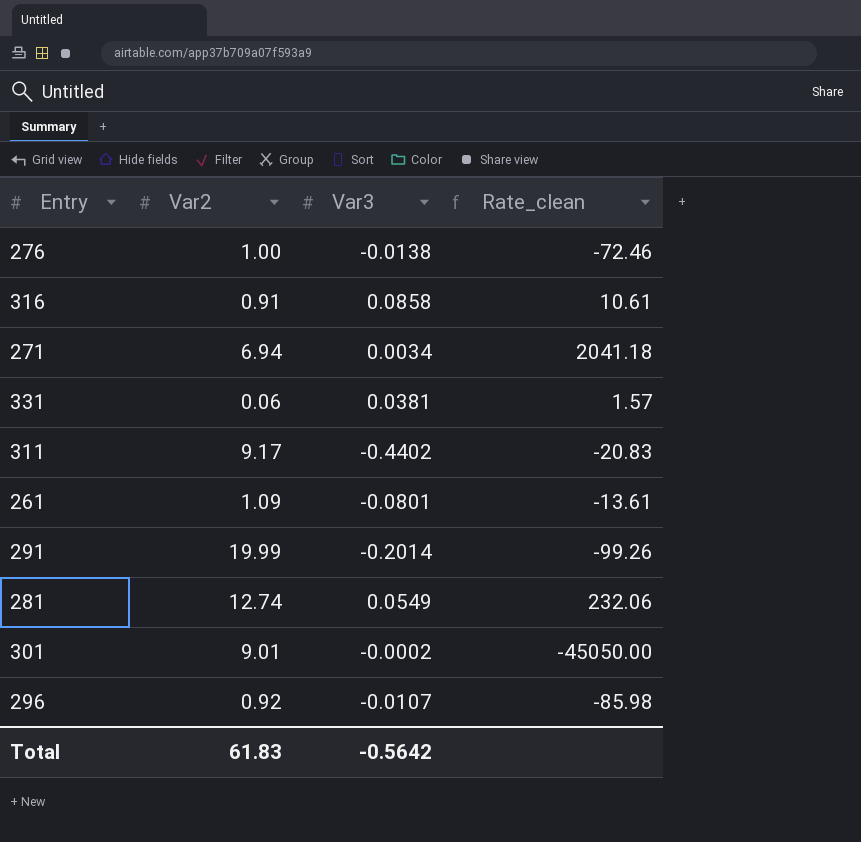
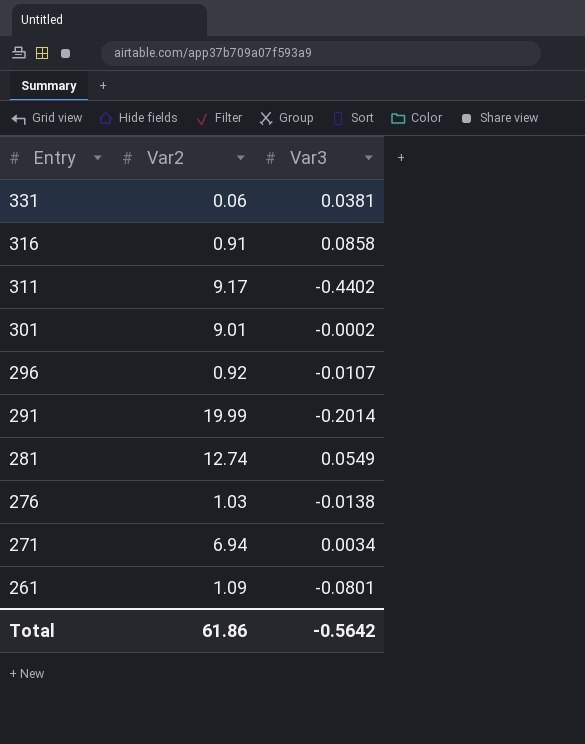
row order: none -> Entry descending
column Rate_clean | formula: [Var2] / [Var3] -> none
276 | Var2: 1.00 -> 1.03
Total | Var2: 61.83 -> 61.86

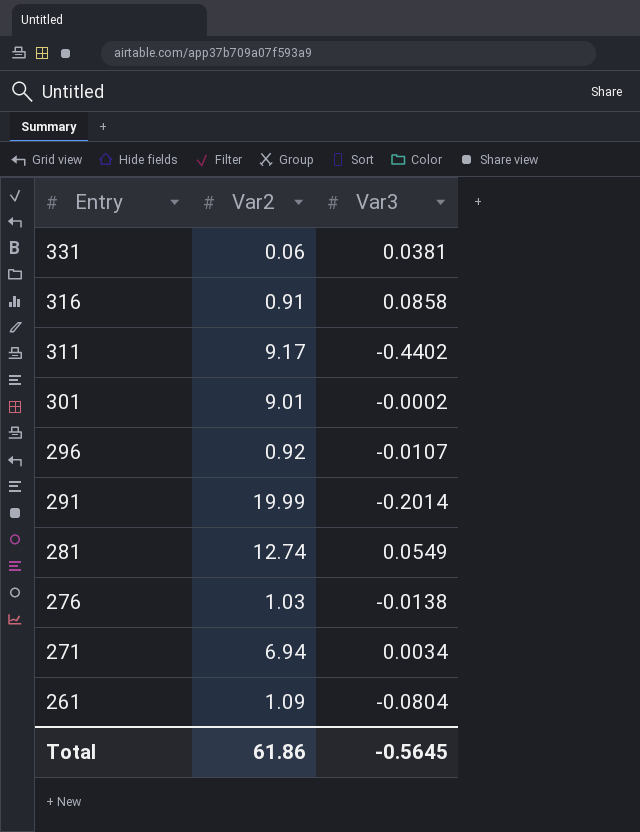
261 | Var3: -0.0801 -> -0.0804
Total | Var3: -0.5642 -> -0.5645

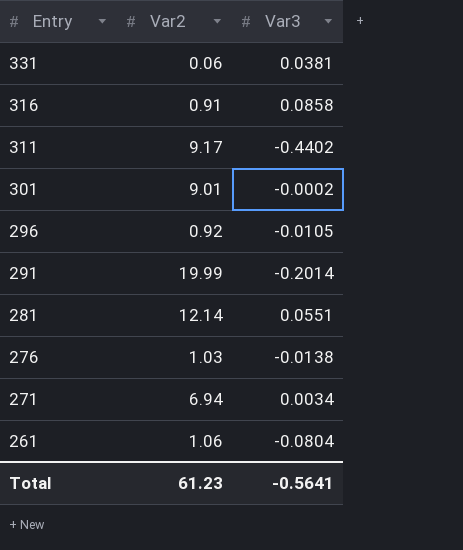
296 | Var3: -0.0107 -> -0.0105
281 | Var2: 12.74 -> 12.14
281 | Var3: 0.0549 -> 0.0551
261 | Var2: 1.09 -> 1.06
Total | Var2: 61.86 -> 61.23
Total | Var3: -0.5645 -> -0.5641

